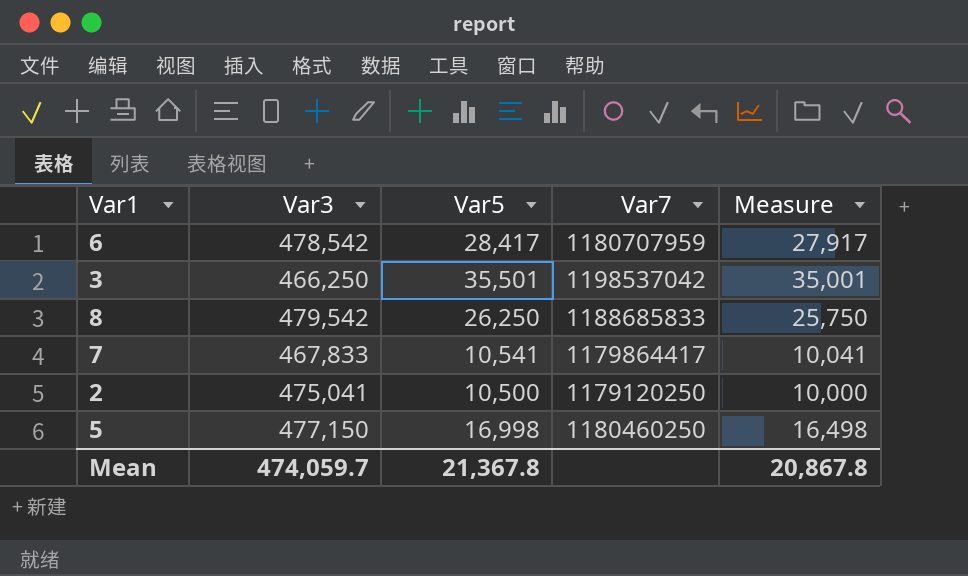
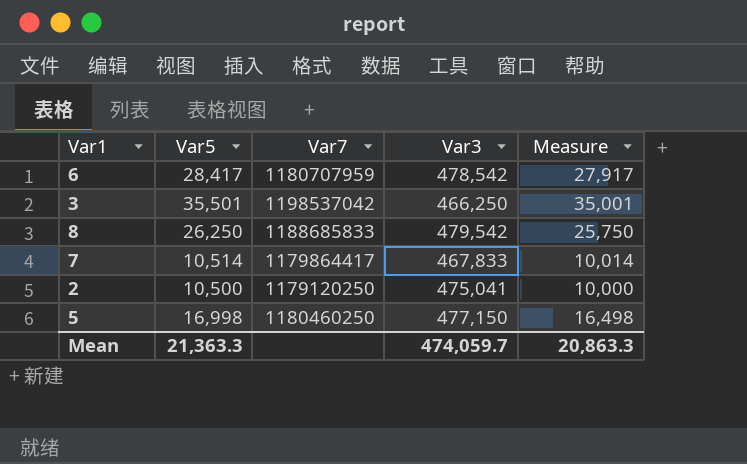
column Var3 | position: 2 -> 4
7 | Var5: 10,541 -> 10,514
7 | Measure: 10,041 -> 10,014
Mean | Var5: 21,367.8 -> 21,363.3
Mean | Measure: 20,867.8 -> 20,863.3

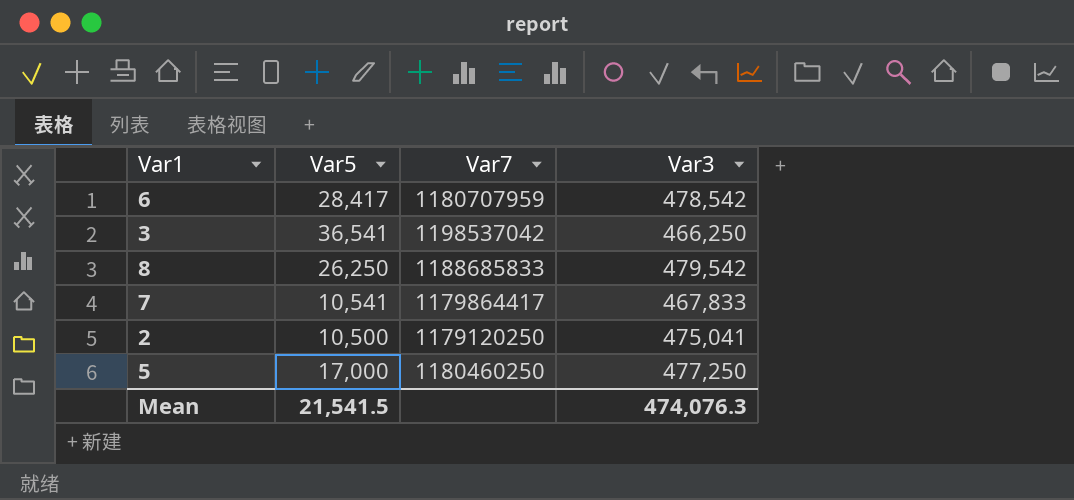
column Measure | formula: [Var5] - 500 -> none
3 | Var5: 35,501 -> 36,541
7 | Var5: 10,514 -> 10,541
5 | Var5: 16,998 -> 17,000
5 | Var3: 477,150 -> 477,250
Mean | Var5: 21,363.3 -> 21,541.5
Mean | Var3: 474,059.7 -> 474,076.3

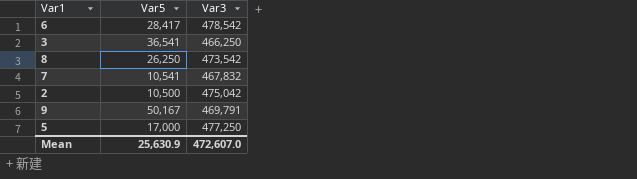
column Var7 | position: 3 -> none
8 | Var3: 479,542 -> 473,542
7 | Var3: 467,833 -> 467,832
2 | Var3: 475,041 -> 475,042
row 9: none -> 50,167 | 469,791
Mean | Var5: 21,541.5 -> 25,630.9
Mean | Var3: 474,076.3 -> 472,607.0

